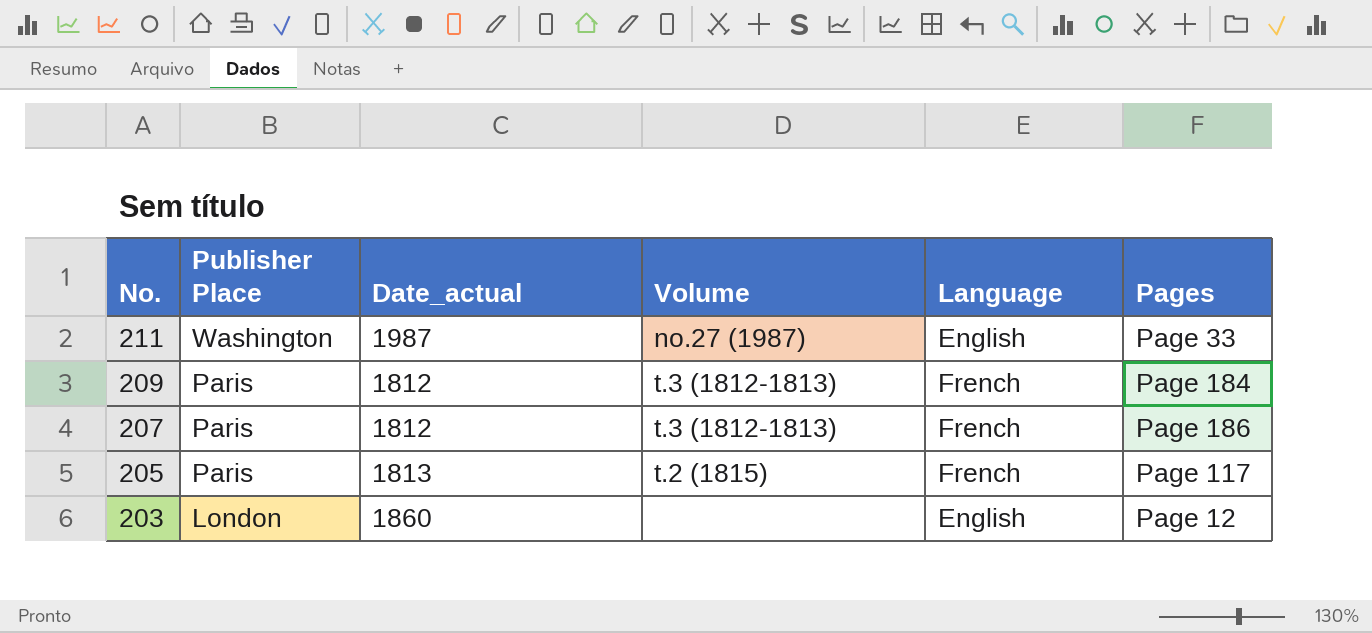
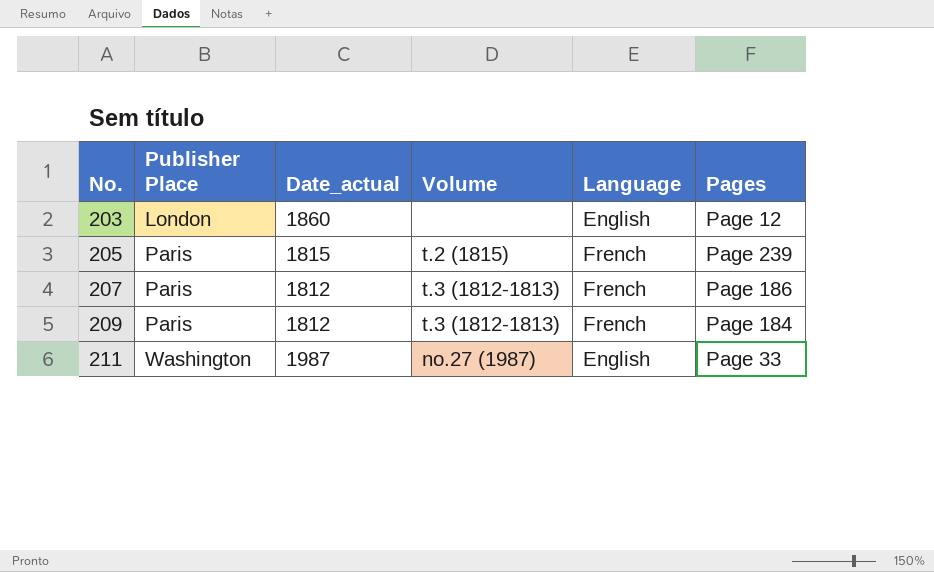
row order: No. descending -> No. ascending
205 | Date_actual: 1813 -> 1815
205 | Pages: Page 117 -> Page 239

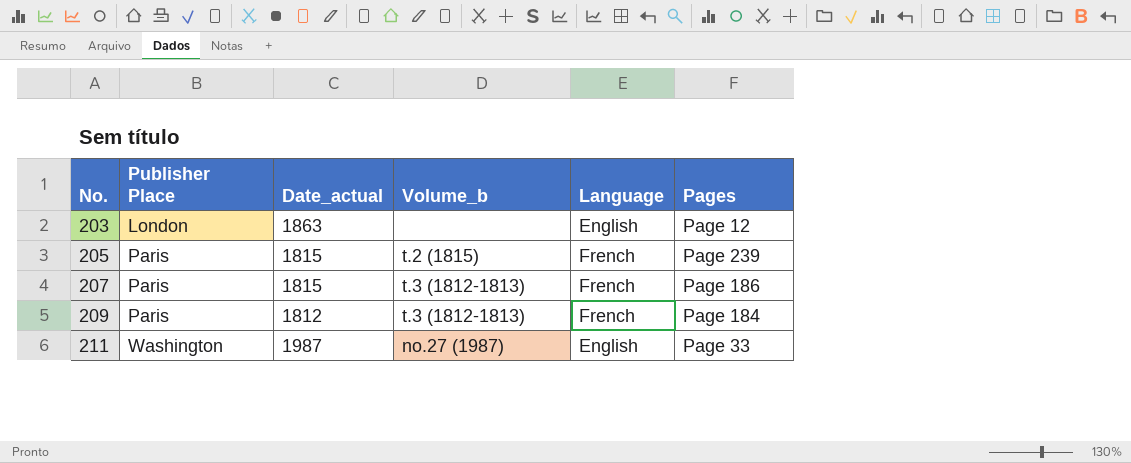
column name: Volume -> Volume_b
203 | Date_actual: 1860 -> 1863
207 | Date_actual: 1812 -> 1815

